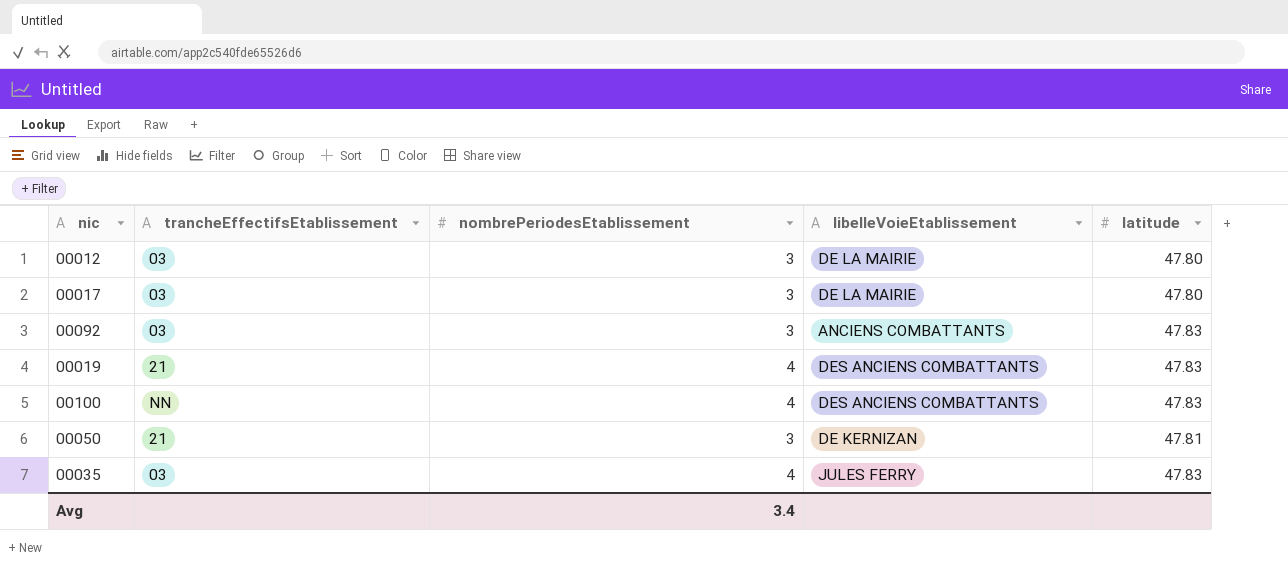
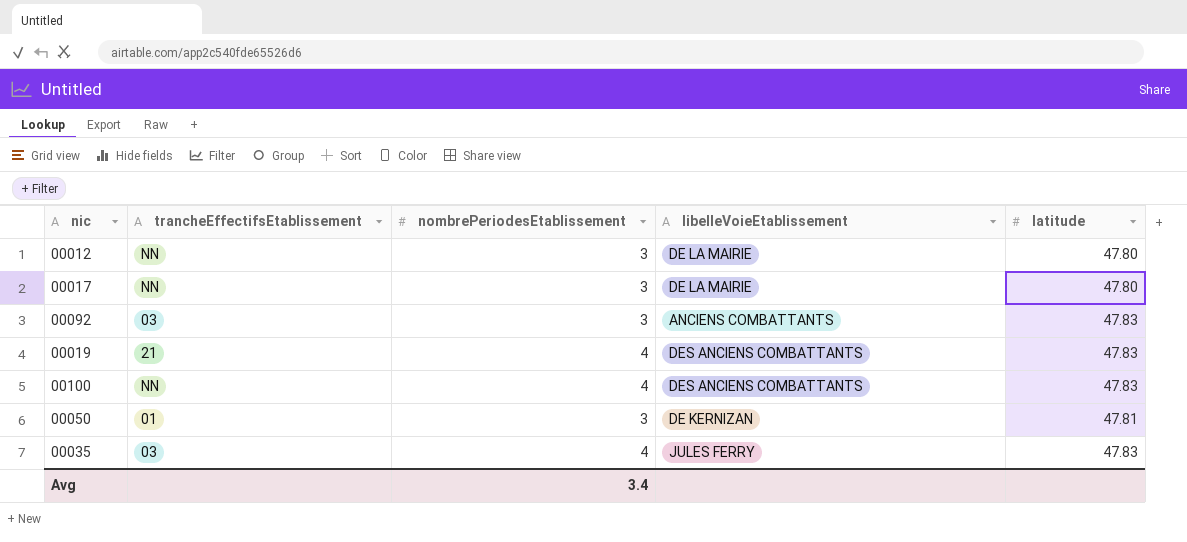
00012 | trancheEffectifsEtablissement: 03 -> NN
00017 | trancheEffectifsEtablissement: 03 -> NN
00050 | trancheEffectifsEtablissement: 21 -> 01

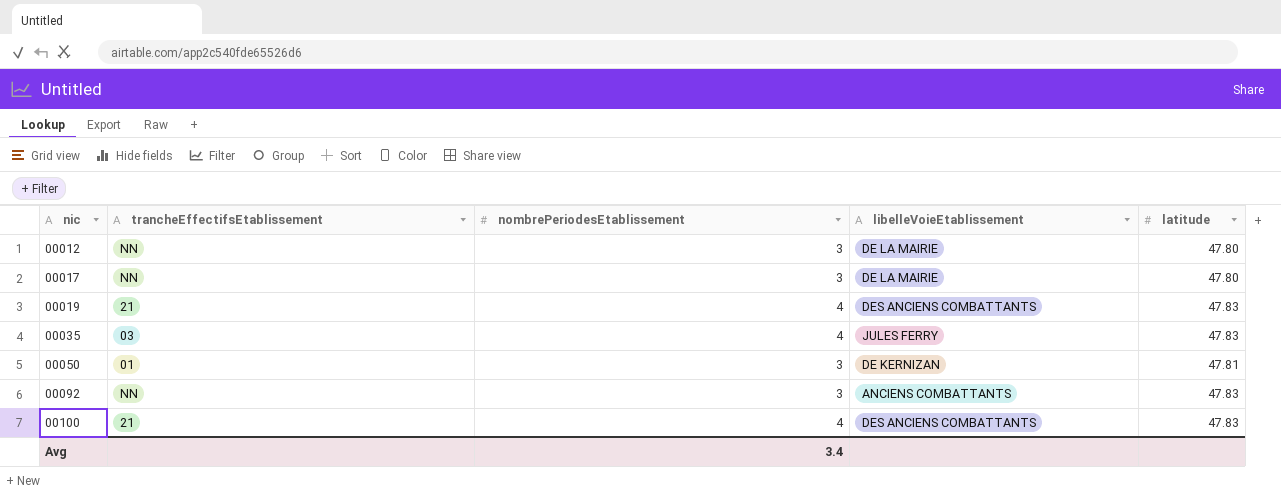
row order: none -> nic ascending
00092 | trancheEffectifsEtablissement: 03 -> NN
00100 | trancheEffectifsEtablissement: NN -> 21

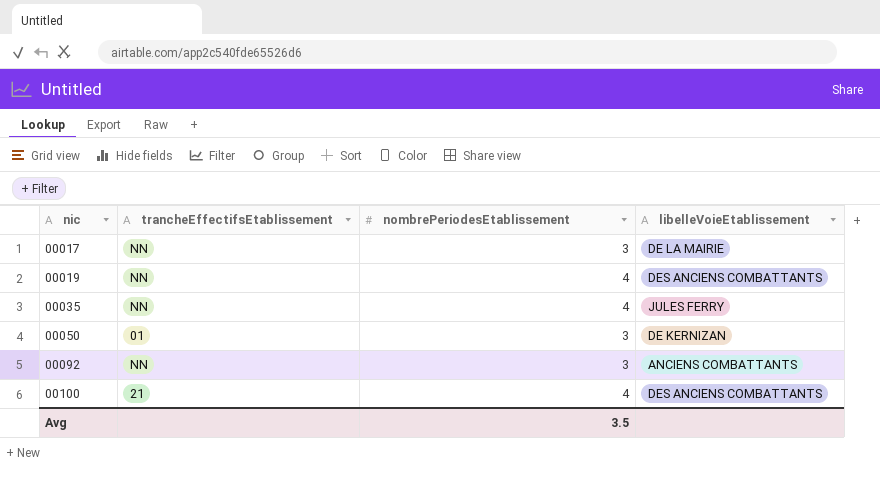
column latitude | position: 5 -> none
row 00012: NN | 3 | DE LA MAIRIE | 47.80 -> none
00019 | trancheEffectifsEtablissement: 21 -> NN
00035 | trancheEffectifsEtablissement: 03 -> NN
Avg | nombrePeriodesEtablissement: 3.4 -> 3.5

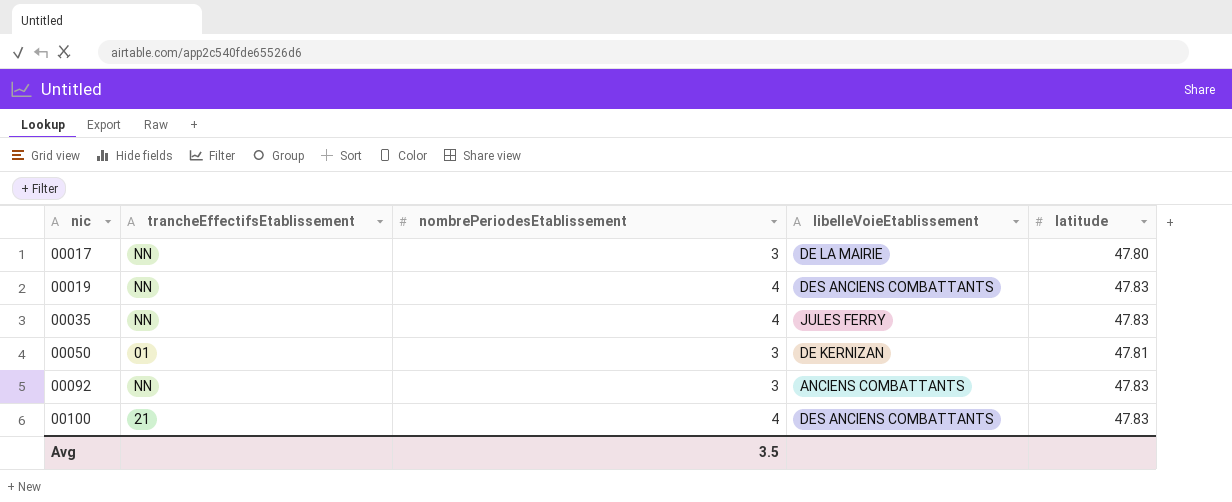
column latitude | position: none -> 5

